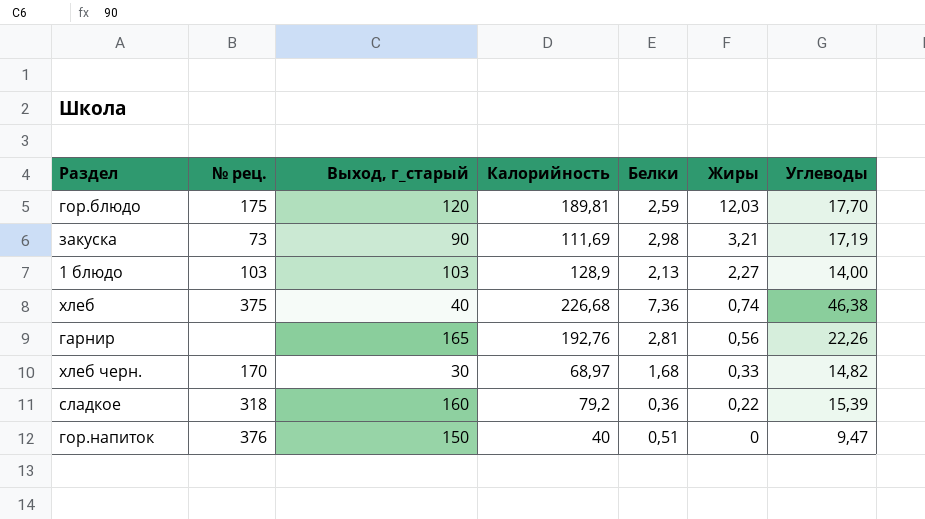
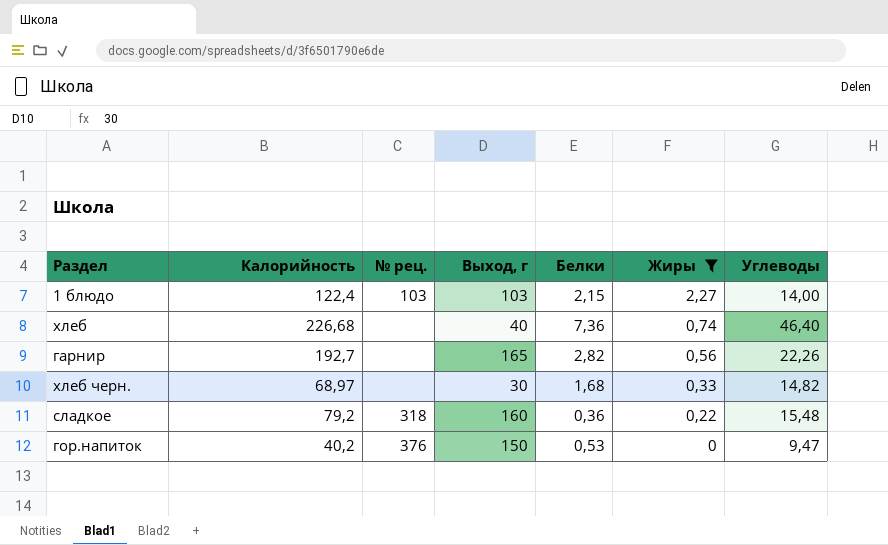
filter: none -> Жиры <= 2,27
column Калорийность | position: 4 -> 2
column name: Выход, г_старый -> Выход, г
1 блюдо | Калорийность: 128,9 -> 122,4
1 блюдо | Белки: 2,13 -> 2,15
хлеб | № рец.: 375 -> none
хлеб | Углеводы: 46,38 -> 46,40
гарнир | Калорийность: 192,76 -> 192,7
гарнир | Белки: 2,81 -> 2,82
хлеб черн. | № рец.: 170 -> none
сладкое | Углеводы: 15,39 -> 15,48
гор.напиток | Калорийность: 40 -> 40,2
гор.напиток | Белки: 0,51 -> 0,53

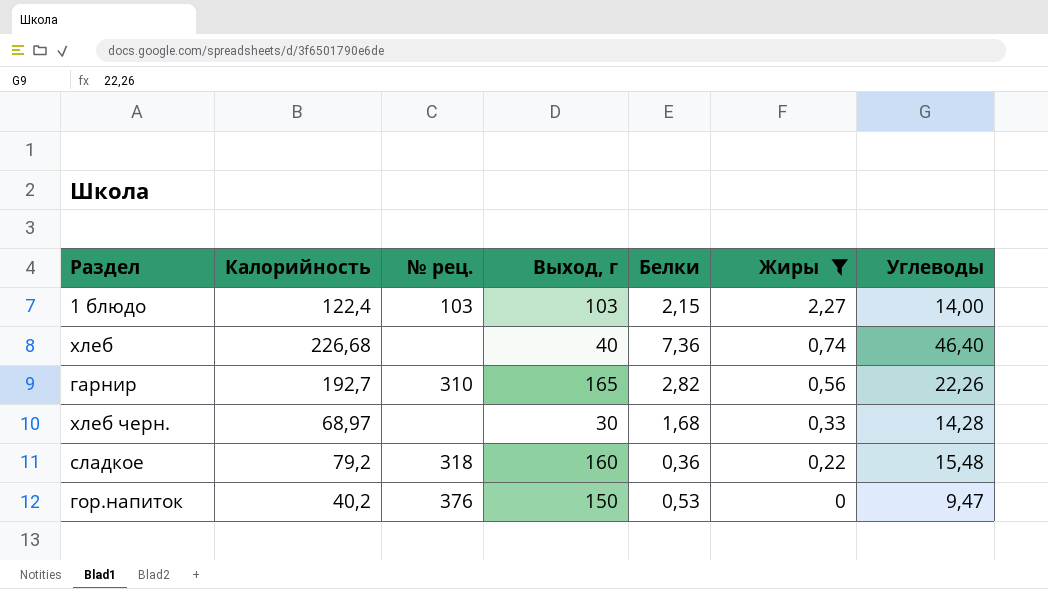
гарнир | № рец.: none -> 310
хлеб черн. | Углеводы: 14,82 -> 14,28

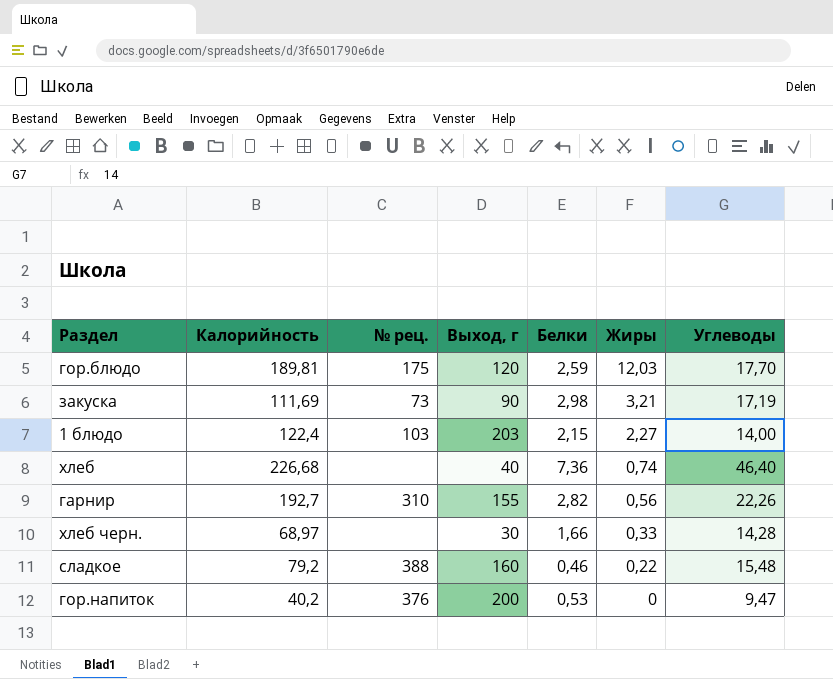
filter: Жиры <= 2,27 -> none
1 блюдо | Выход, г: 103 -> 203
гарнир | Выход, г: 165 -> 155
хлеб черн. | Белки: 1,68 -> 1,66
сладкое | № рец.: 318 -> 388
сладкое | Белки: 0,36 -> 0,46
гор.напиток | Выход, г: 150 -> 200

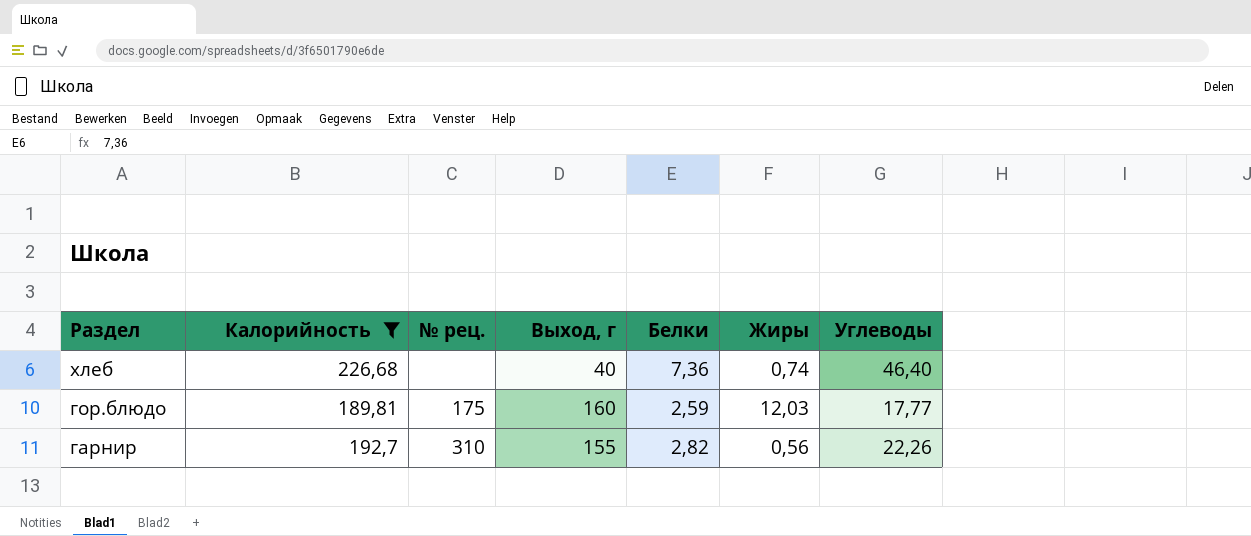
filter: none -> Калорийность >= 189,81
row order: Жиры descending -> Раздел descending
гор.блюдо | Выход, г: 120 -> 160
гор.блюдо | Углеводы: 17,70 -> 17,77

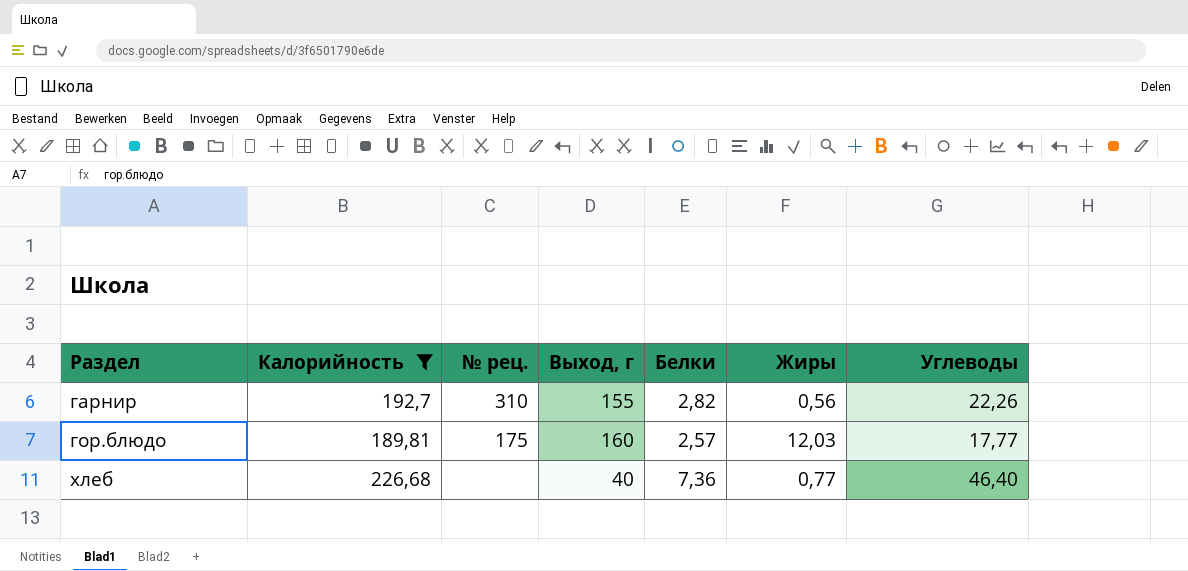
row order: Раздел descending -> Раздел ascending
гор.блюдо | Белки: 2,59 -> 2,57
хлеб | Жиры: 0,74 -> 0,77

